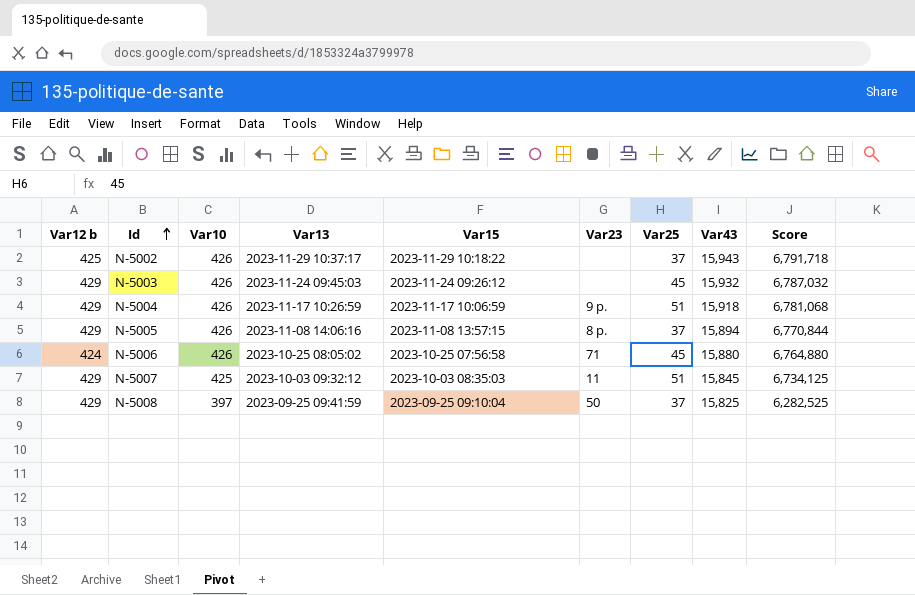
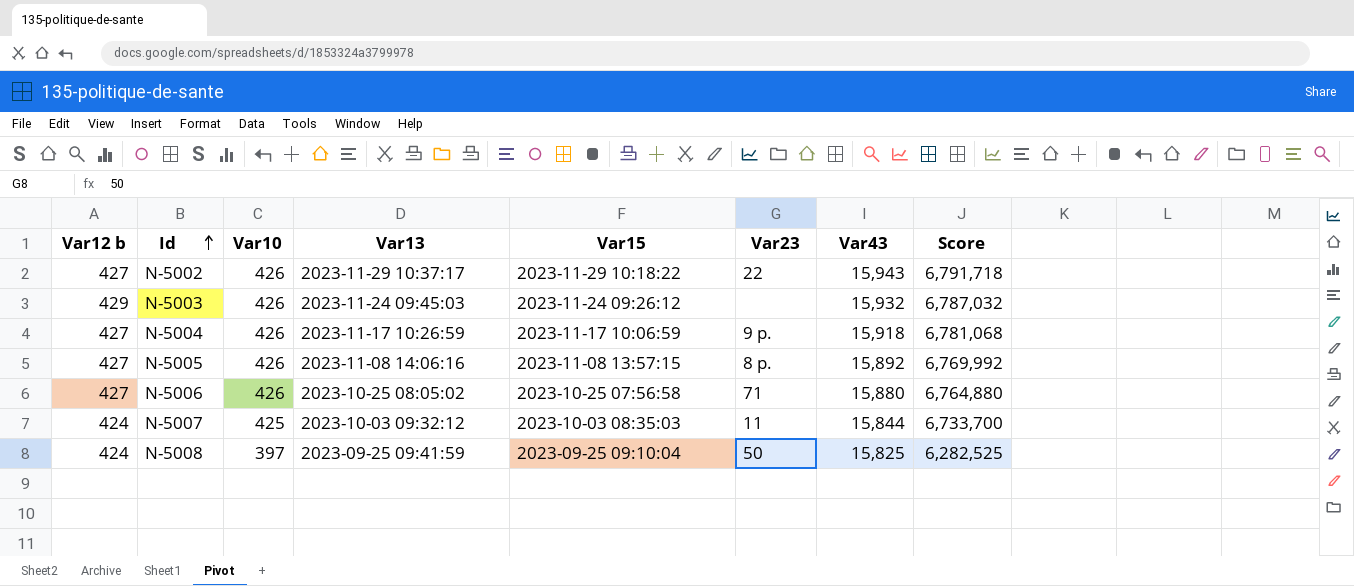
column Var25 | position: 7 -> none
N-5002 | Var12 b: 425 -> 427
N-5002 | Var23: none -> 22
N-5004 | Var12 b: 429 -> 427
N-5005 | Var12 b: 429 -> 427
N-5005 | Var43: 15,894 -> 15,892
N-5005 | Score: 6,770,844 -> 6,769,992
N-5006 | Var12 b: 424 -> 427
N-5007 | Var12 b: 429 -> 424
N-5007 | Var43: 15,845 -> 15,844
N-5007 | Score: 6,734,125 -> 6,733,700
N-5008 | Var12 b: 429 -> 424

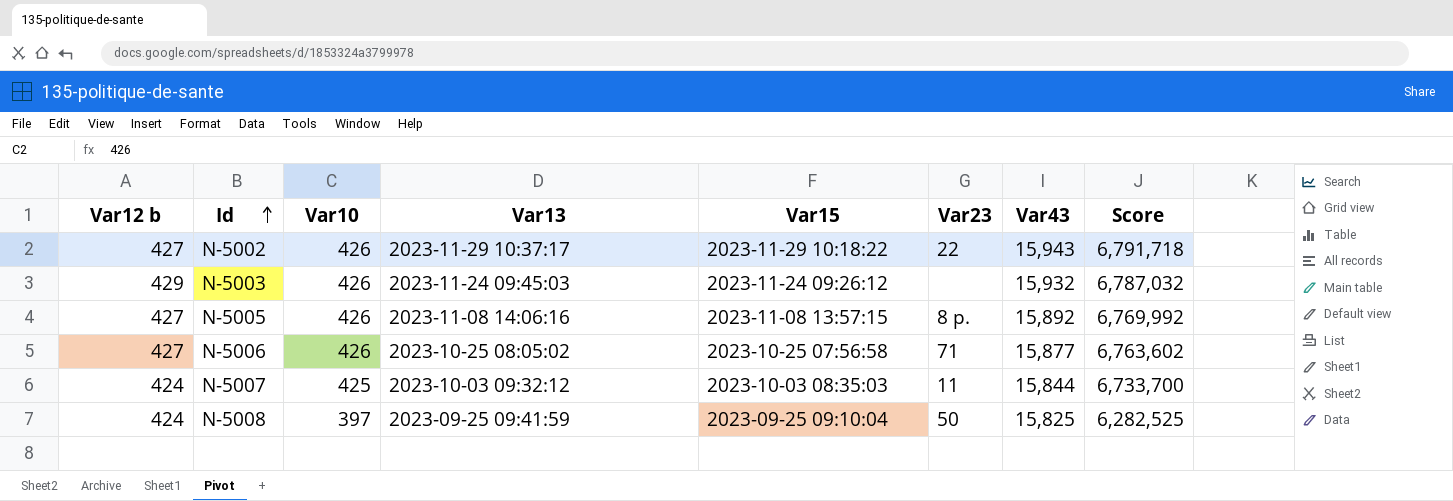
row N-5004: 427 | 426 | 2023-11-17 10:26:59 | 2023-11-17 10:06:59 | 9 p. | 15,918 | 6,781,068 -> none
N-5006 | Var43: 15,880 -> 15,877
N-5006 | Score: 6,764,880 -> 6,763,602

